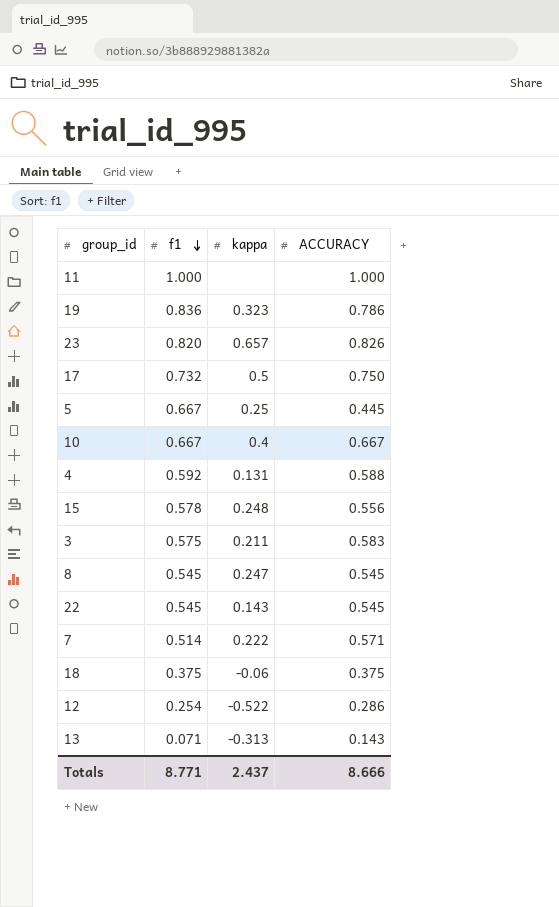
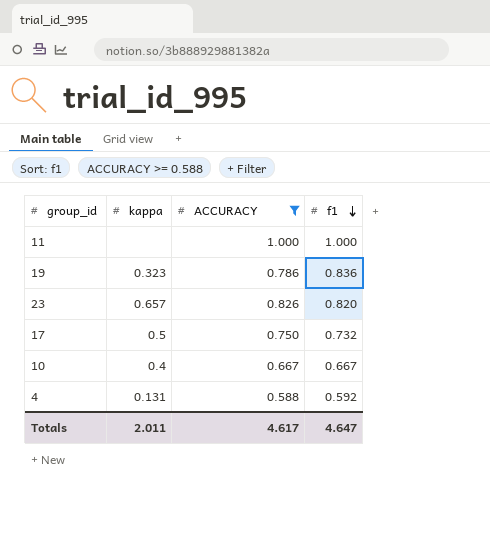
filter: none -> ACCURACY >= 0.588
column f1 | position: 2 -> 4
Totals | kappa: 2.437 -> 2.011
Totals | ACCURACY: 8.666 -> 4.617
Totals | f1: 8.771 -> 4.647

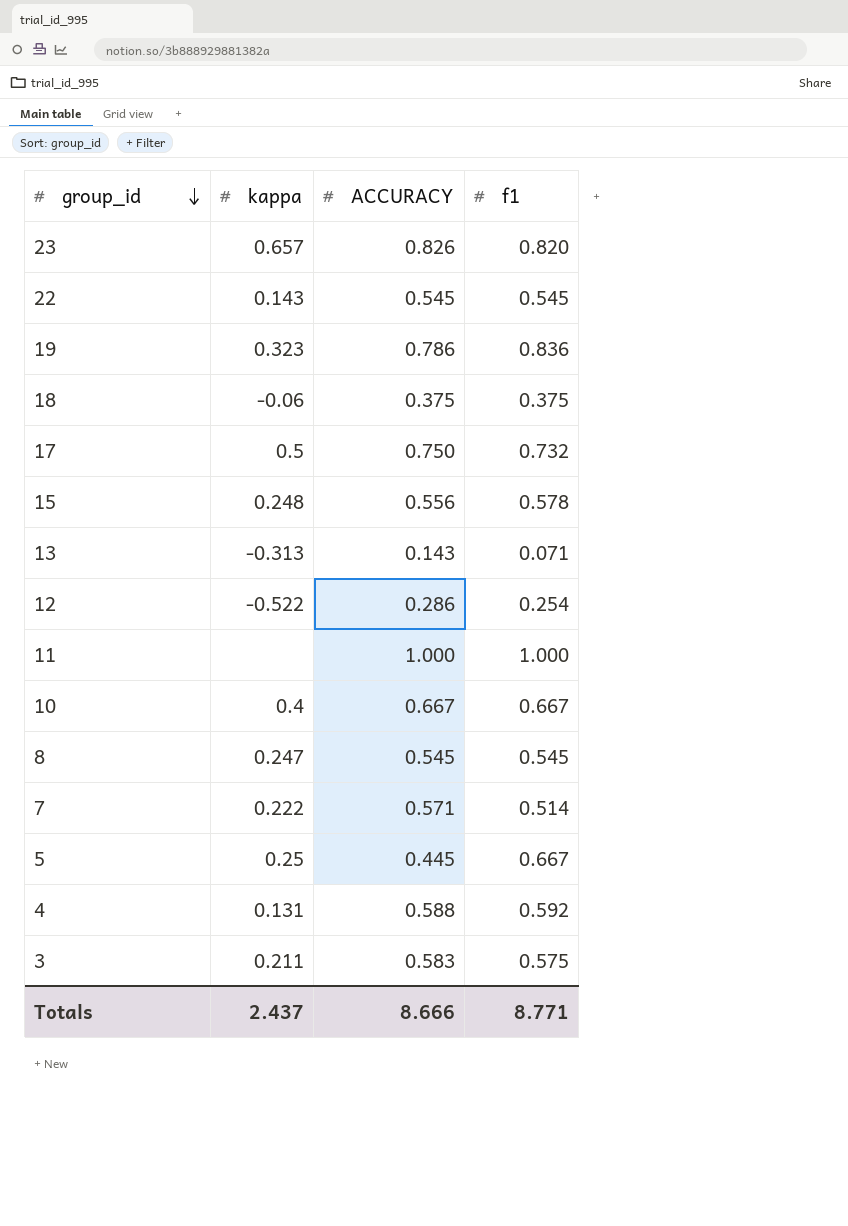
filter: ACCURACY >= 0.588 -> none
row order: f1 descending -> group_id descending
Totals | kappa: 2.011 -> 2.437
Totals | ACCURACY: 4.617 -> 8.666
Totals | f1: 4.647 -> 8.771

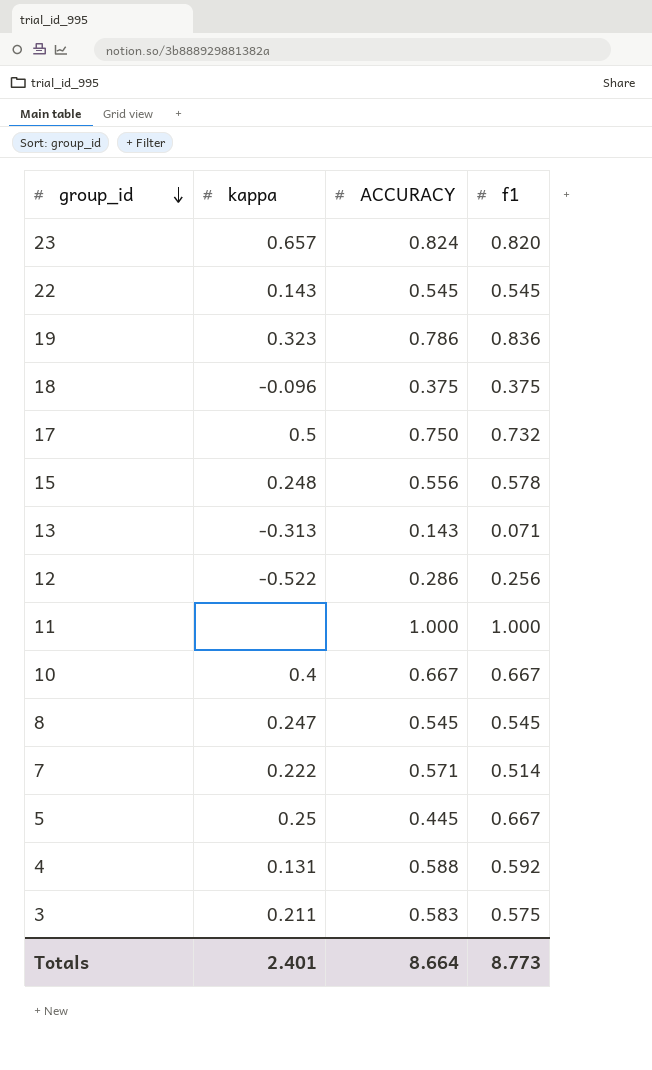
23 | ACCURACY: 0.826 -> 0.824
18 | kappa: -0.06 -> -0.096
12 | f1: 0.254 -> 0.256
Totals | kappa: 2.437 -> 2.401
Totals | ACCURACY: 8.666 -> 8.664
Totals | f1: 8.771 -> 8.773

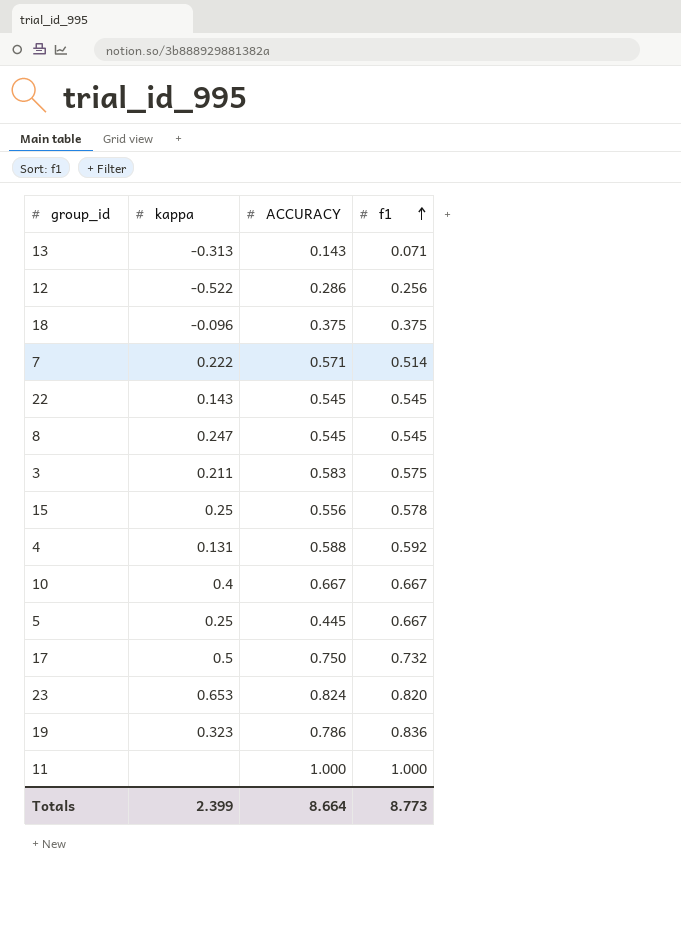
row order: group_id descending -> f1 ascending
15 | kappa: 0.248 -> 0.25
23 | kappa: 0.657 -> 0.653
Totals | kappa: 2.401 -> 2.399

